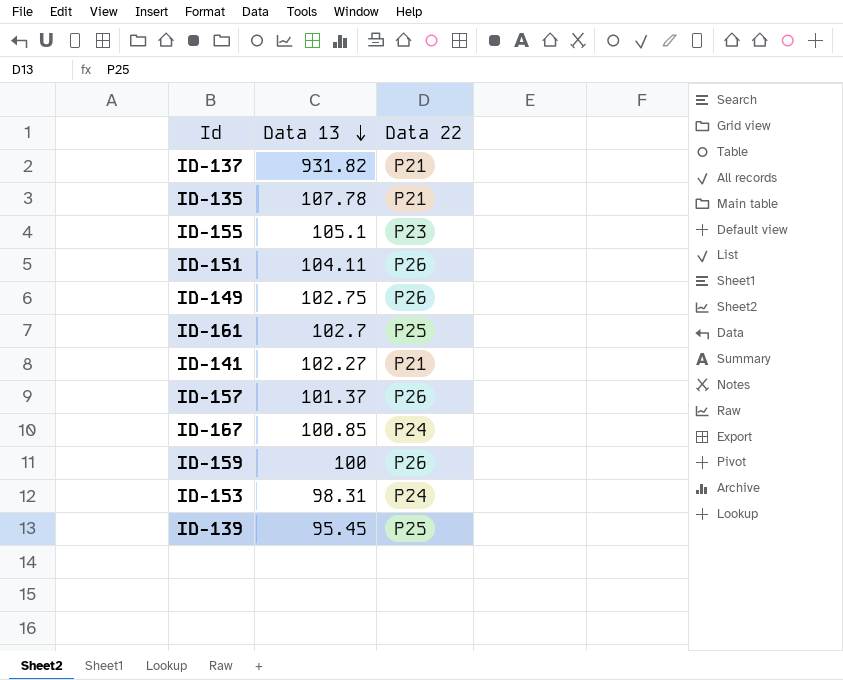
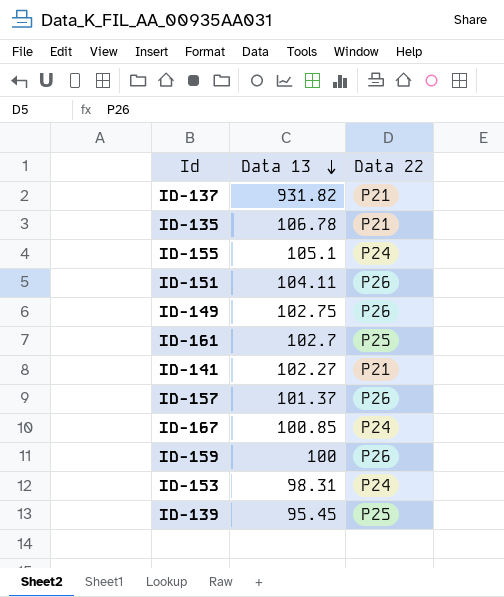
ID-135 | Data 13: 107.78 -> 106.78
ID-155 | Data 22: P23 -> P24

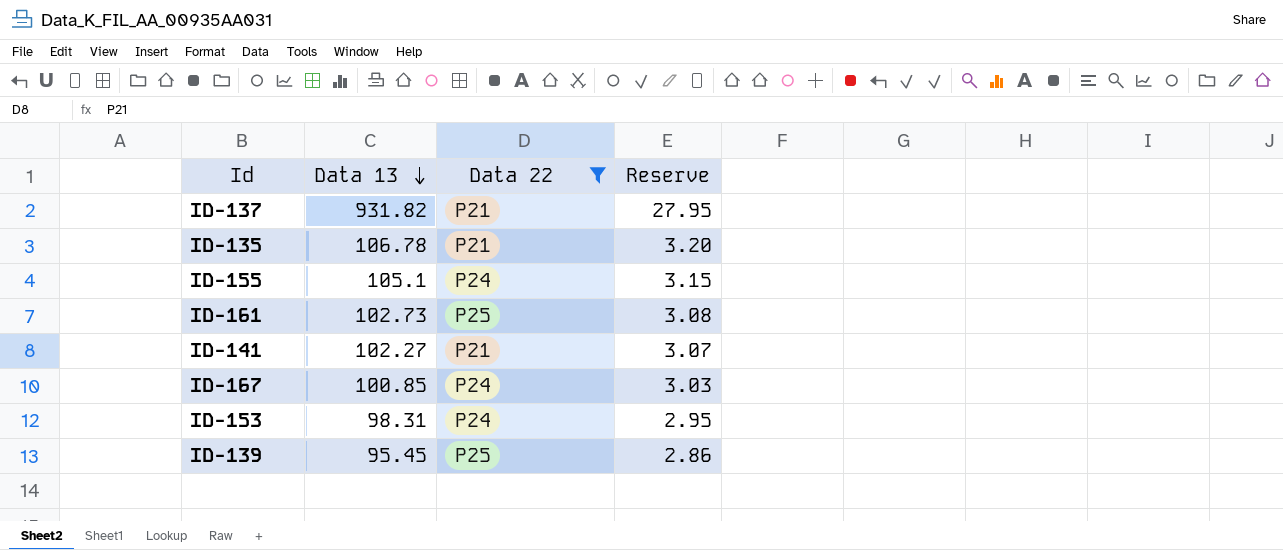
filter: none -> Data 22 != P26
column Reserve | formula: none -> [Data 13] * 0.03
ID-161 | Data 13: 102.7 -> 102.73

